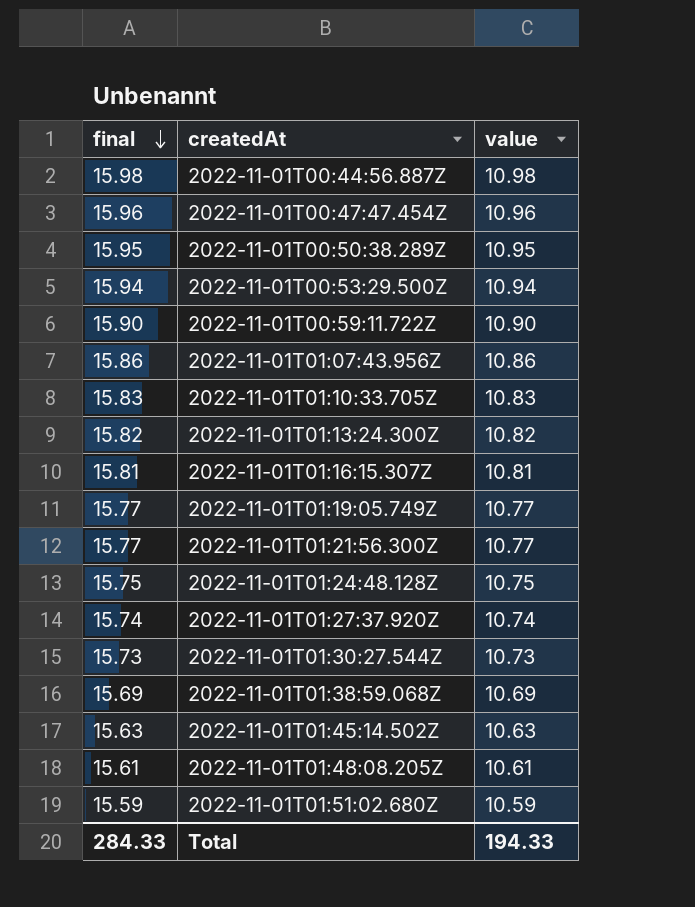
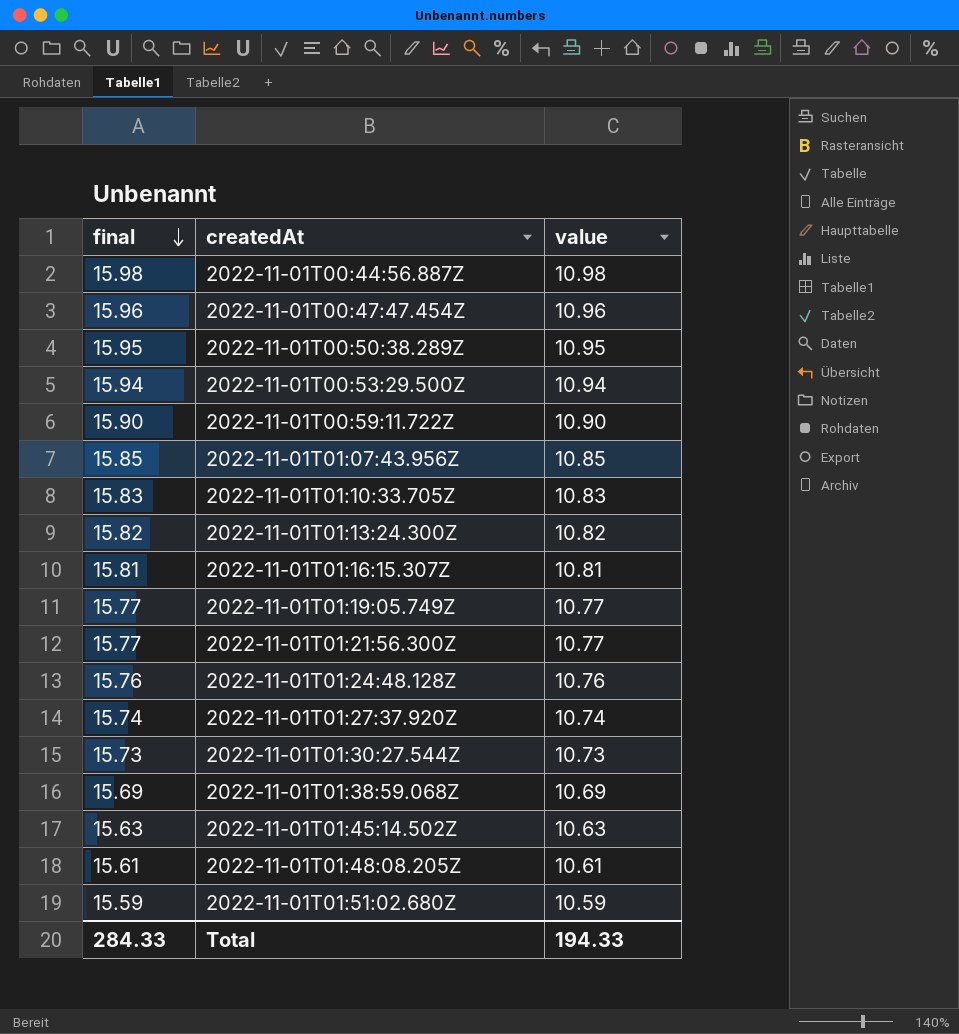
2022-11-01T01:07:43.956Z | final: 15.86 -> 15.85
2022-11-01T01:07:43.956Z | value: 10.86 -> 10.85
2022-11-01T01:24:48.128Z | final: 15.75 -> 15.76
2022-11-01T01:24:48.128Z | value: 10.75 -> 10.76

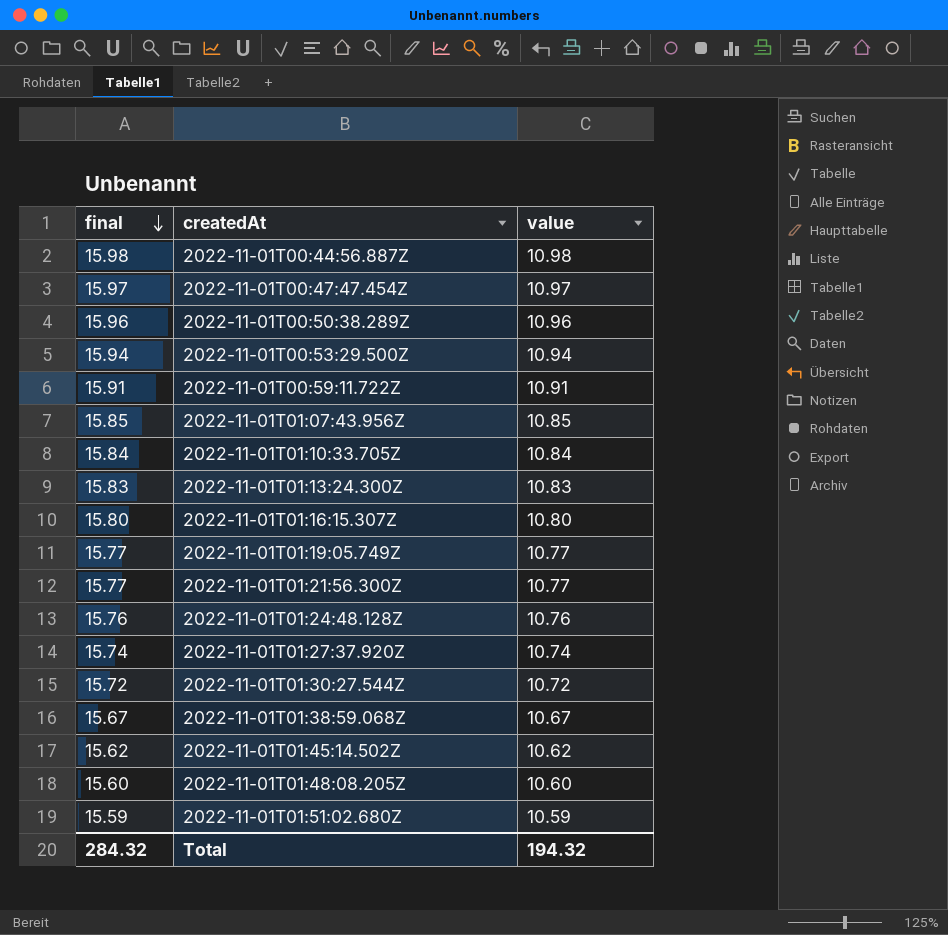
2022-11-01T00:47:47.454Z | final: 15.96 -> 15.97
2022-11-01T00:47:47.454Z | value: 10.96 -> 10.97
2022-11-01T00:50:38.289Z | final: 15.95 -> 15.96
2022-11-01T00:50:38.289Z | value: 10.95 -> 10.96
2022-11-01T00:59:11.722Z | final: 15.90 -> 15.91
2022-11-01T00:59:11.722Z | value: 10.90 -> 10.91
2022-11-01T01:10:33.705Z | final: 15.83 -> 15.84
2022-11-01T01:10:33.705Z | value: 10.83 -> 10.84
2022-11-01T01:13:24.300Z | final: 15.82 -> 15.83
2022-11-01T01:13:24.300Z | value: 10.82 -> 10.83
2022-11-01T01:16:15.307Z | final: 15.81 -> 15.80
2022-11-01T01:16:15.307Z | value: 10.81 -> 10.80
2022-11-01T01:30:27.544Z | final: 15.73 -> 15.72
2022-11-01T01:30:27.544Z | value: 10.73 -> 10.72
2022-11-01T01:38:59.068Z | final: 15.69 -> 15.67
2022-11-01T01:38:59.068Z | value: 10.69 -> 10.67
2022-11-01T01:45:14.502Z | final: 15.63 -> 15.62
2022-11-01T01:45:14.502Z | value: 10.63 -> 10.62
2022-11-01T01:48:08.205Z | final: 15.61 -> 15.60
2022-11-01T01:48:08.205Z | value: 10.61 -> 10.60
Total | final: 284.33 -> 284.32
Total | value: 194.33 -> 194.32

